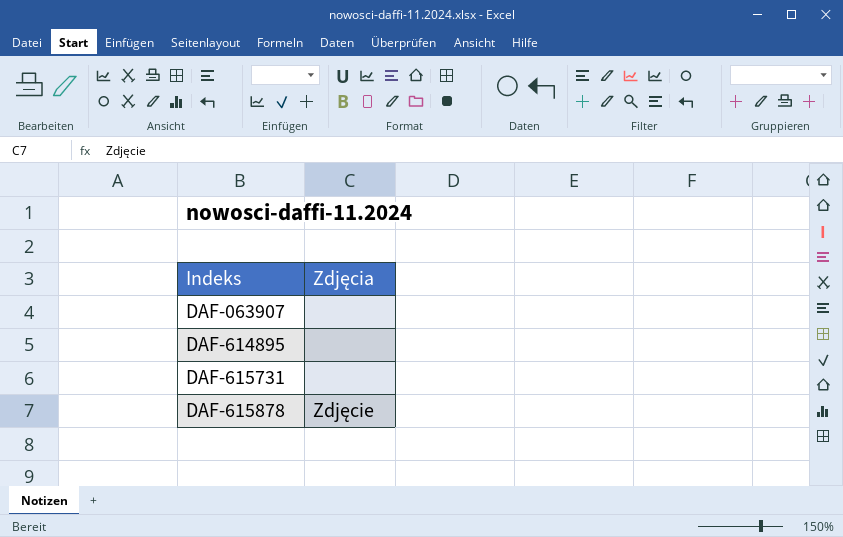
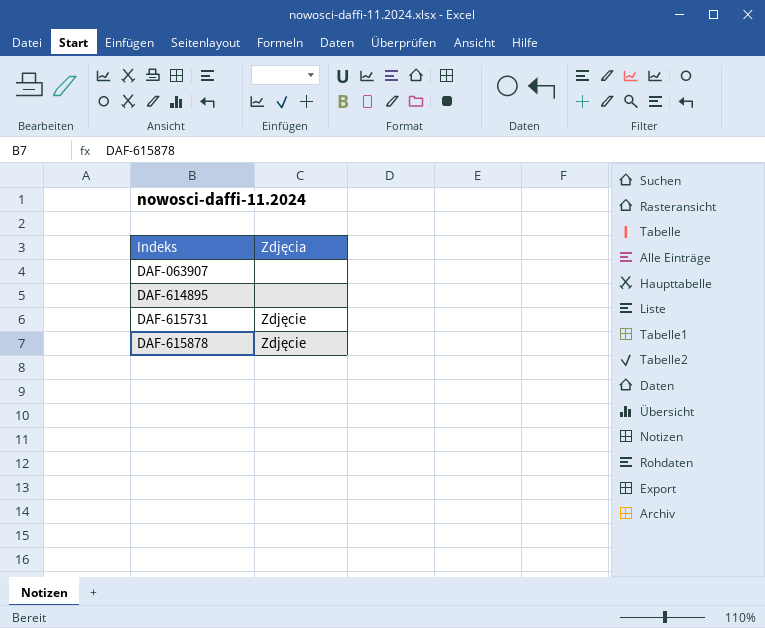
DAF-615731 | Zdjęcia: none -> Zdjęcie

